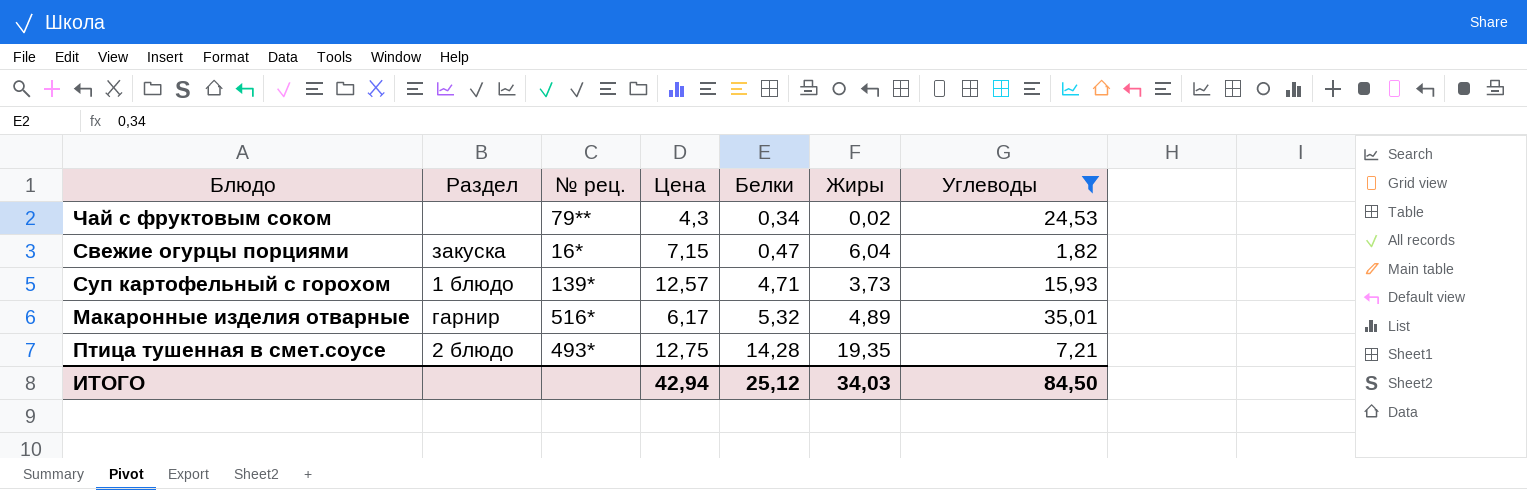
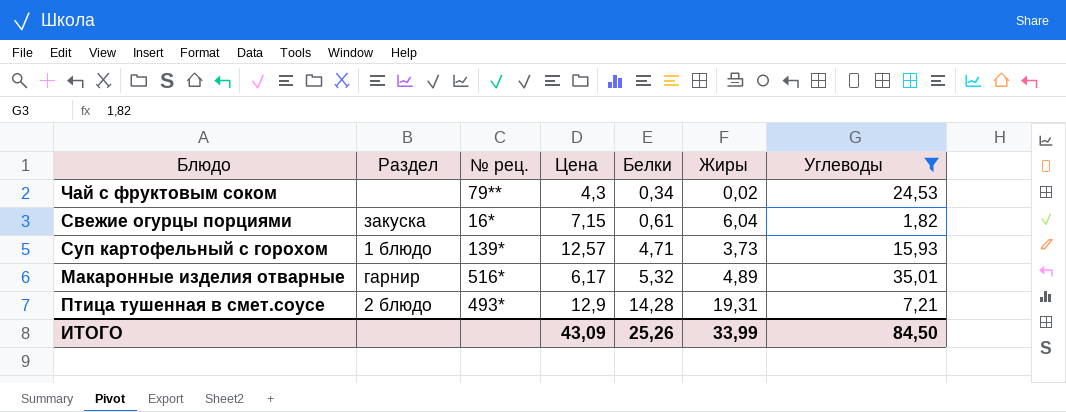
Свежие огурцы порциями | Белки: 0,47 -> 0,61
Птица тушенная в смет.соусе | Цена: 12,75 -> 12,9
Птица тушенная в смет.соусе | Жиры: 19,35 -> 19,31
ИТОГО | Цена: 42,94 -> 43,09
ИТОГО | Белки: 25,12 -> 25,26
ИТОГО | Жиры: 34,03 -> 33,99

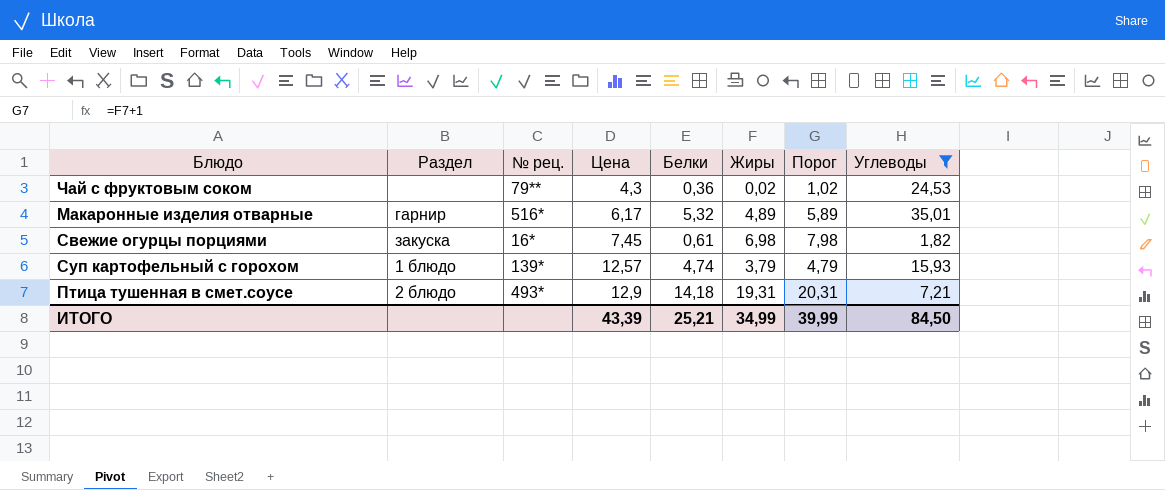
row order: Белки ascending -> Цена ascending
column Порог | formula: none -> [Жиры] + 1
Чай с фруктовым соком | Белки: 0,34 -> 0,36
Свежие огурцы порциями | Цена: 7,15 -> 7,45
Свежие огурцы порциями | Жиры: 6,04 -> 6,98
Суп картофельный с горохом | Белки: 4,71 -> 4,74
Суп картофельный с горохом | Жиры: 3,73 -> 3,79
Птица тушенная в смет.соусе | Белки: 14,28 -> 14,18
ИТОГО | Цена: 43,09 -> 43,39
ИТОГО | Белки: 25,26 -> 25,21
ИТОГО | Жиры: 33,99 -> 34,99

